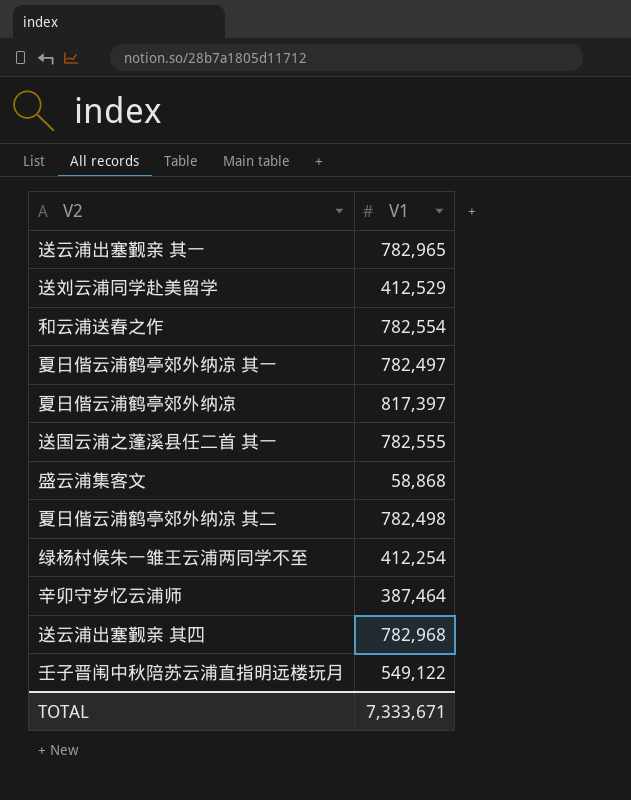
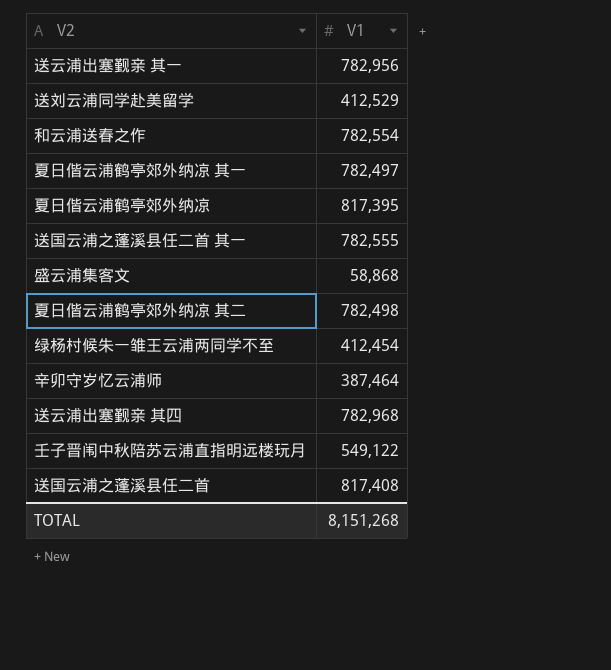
送云浦出塞觐亲 其一 | V1: 782,965 -> 782,956
夏日偕云浦鹤亭郊外纳凉 | V1: 817,397 -> 817,395
绿杨村候朱一雏王云浦两同学不至 | V1: 412,254 -> 412,454
row 送国云浦之蓬溪县任二首: none -> 817,408
TOTAL | V1: 7,333,671 -> 8,151,268

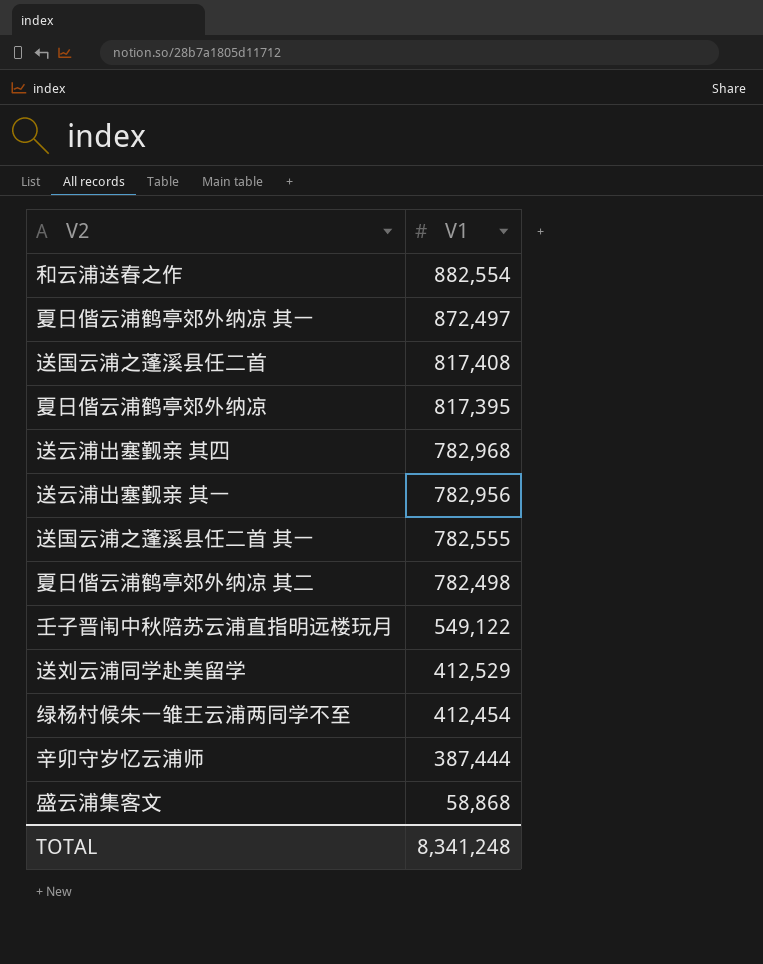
row order: none -> V1 descending
和云浦送春之作 | V1: 782,554 -> 882,554
夏日偕云浦鹤亭郊外纳凉 其一 | V1: 782,497 -> 872,497
辛卯守岁忆云浦师 | V1: 387,464 -> 387,444
TOTAL | V1: 8,151,268 -> 8,341,248

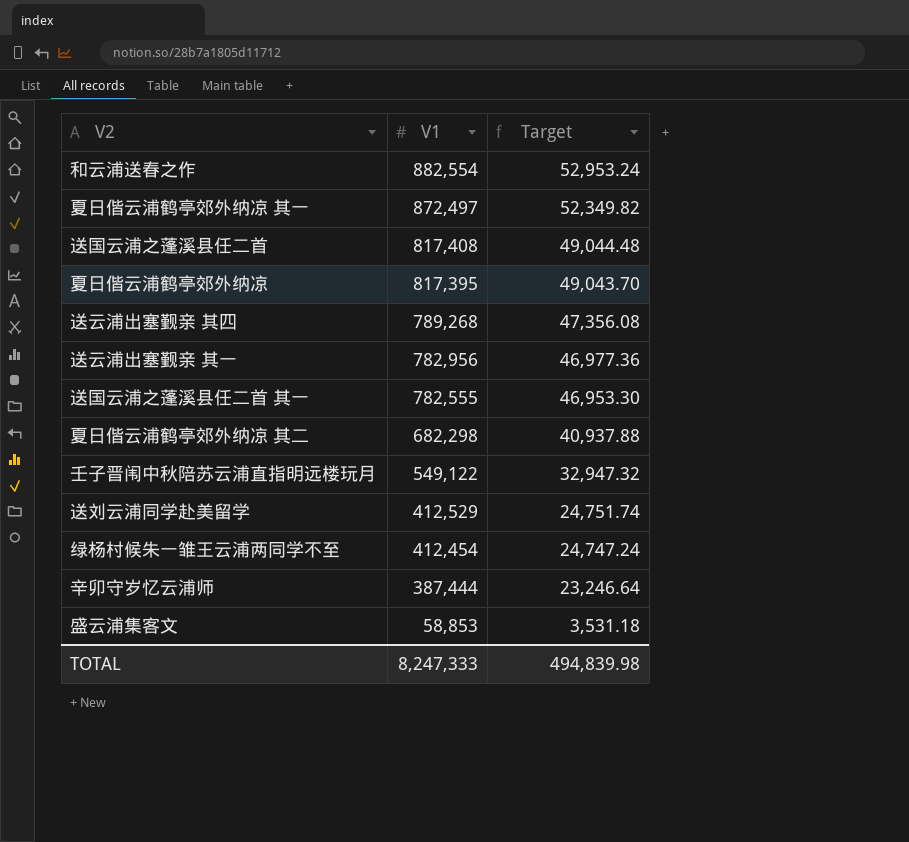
column Target | formula: none -> [V1] * 0.06
送云浦出塞觐亲 其四 | V1: 782,968 -> 789,268
夏日偕云浦鹤亭郊外纳凉 其二 | V1: 782,498 -> 682,298
盛云浦集客文 | V1: 58,868 -> 58,853
TOTAL | V1: 8,341,248 -> 8,247,333

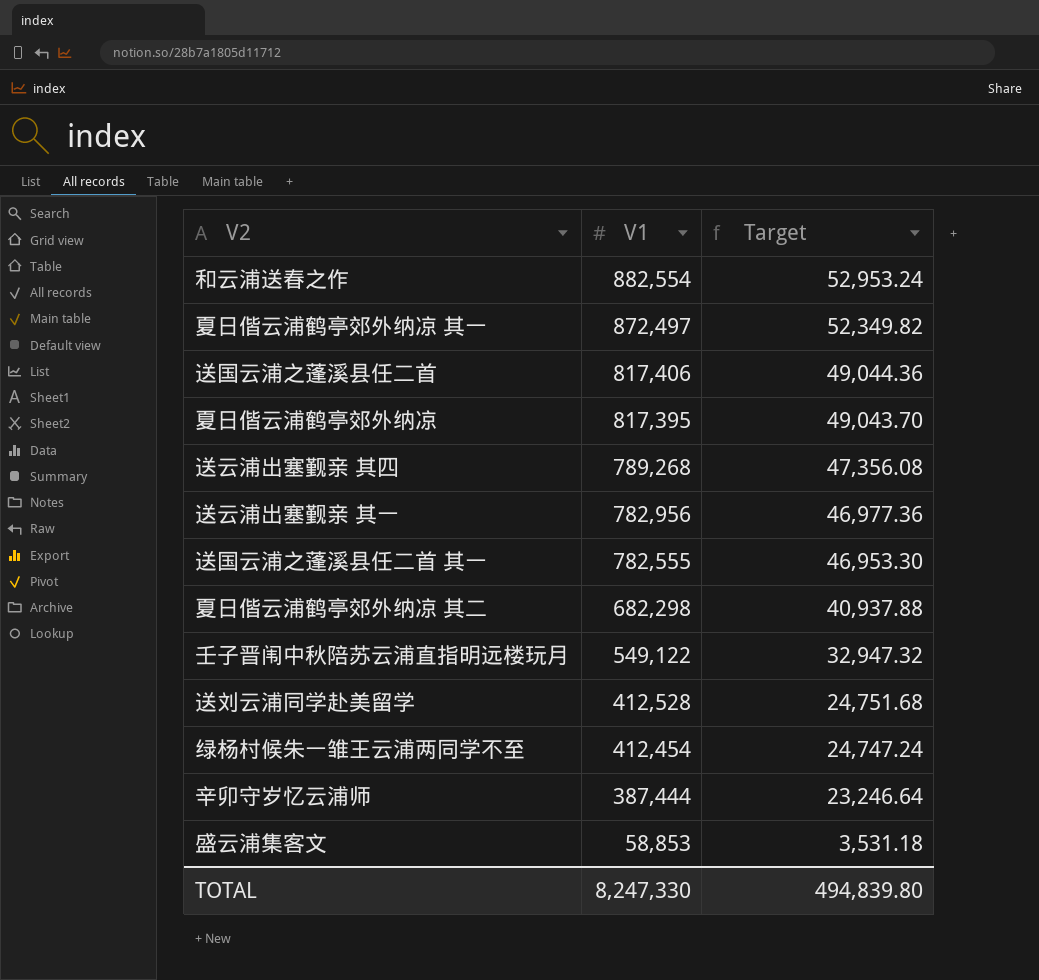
送国云浦之蓬溪县任二首 | V1: 817,408 -> 817,406
送国云浦之蓬溪县任二首 | Target: 49,044.48 -> 49,044.36
送刘云浦同学赴美留学 | V1: 412,529 -> 412,528
送刘云浦同学赴美留学 | Target: 24,751.74 -> 24,751.68
TOTAL | V1: 8,247,333 -> 8,247,330
TOTAL | Target: 494,839.98 -> 494,839.80

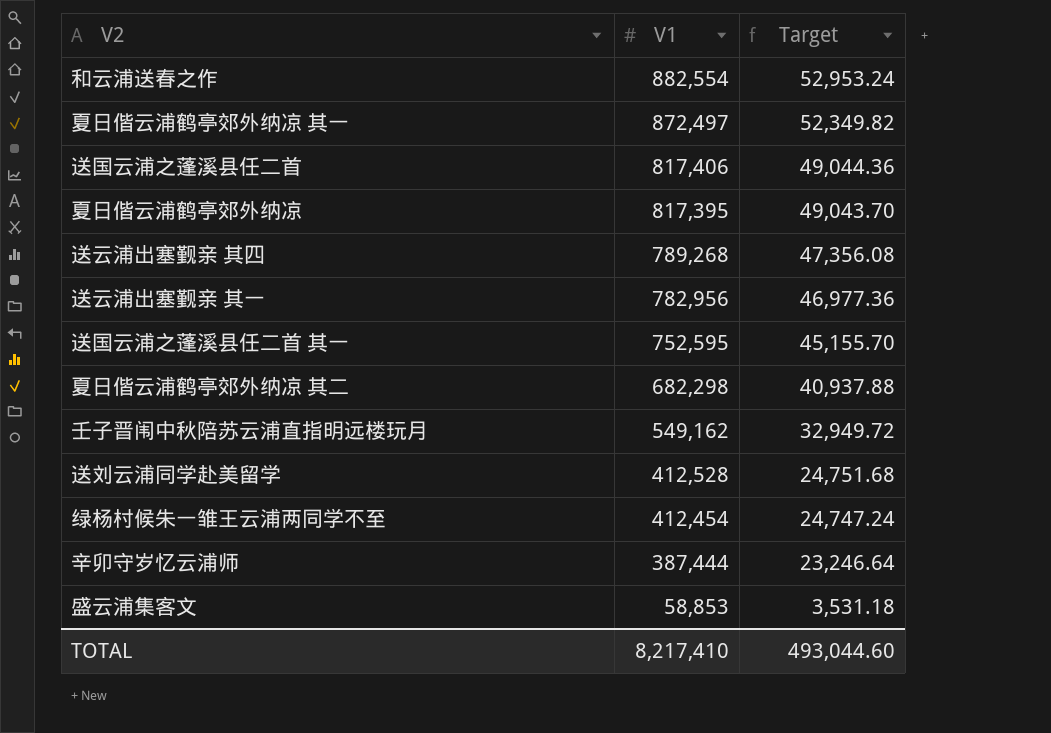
送国云浦之蓬溪县任二首 其一 | V1: 782,555 -> 752,595
送国云浦之蓬溪县任二首 其一 | Target: 46,953.30 -> 45,155.70
壬子晋闱中秋陪苏云浦直指明远楼玩月 | V1: 549,122 -> 549,162
壬子晋闱中秋陪苏云浦直指明远楼玩月 | Target: 32,947.32 -> 32,949.72
TOTAL | V1: 8,247,330 -> 8,217,410
TOTAL | Target: 494,839.80 -> 493,044.60

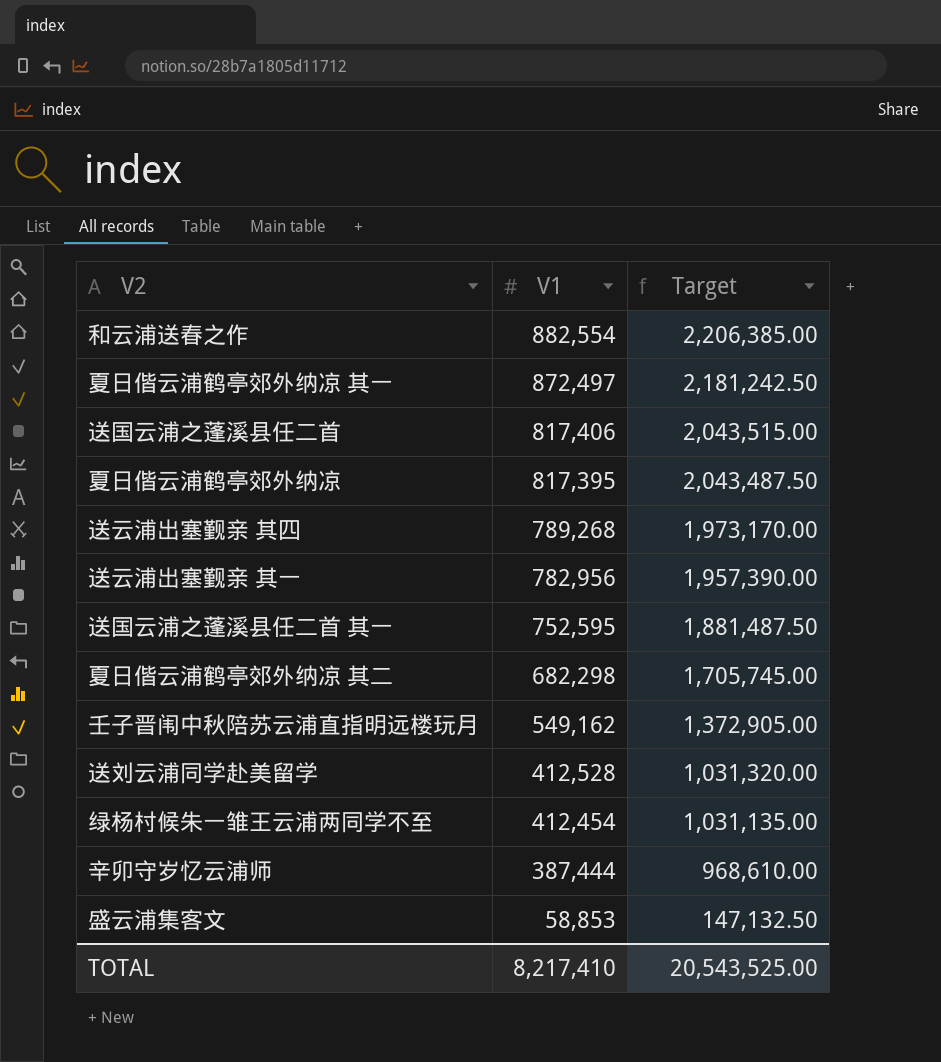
column Target | formula: [V1] * 0.06 -> [V1] * 2.5
TOTAL | Target: 493,044.60 -> 20,543,525.00

